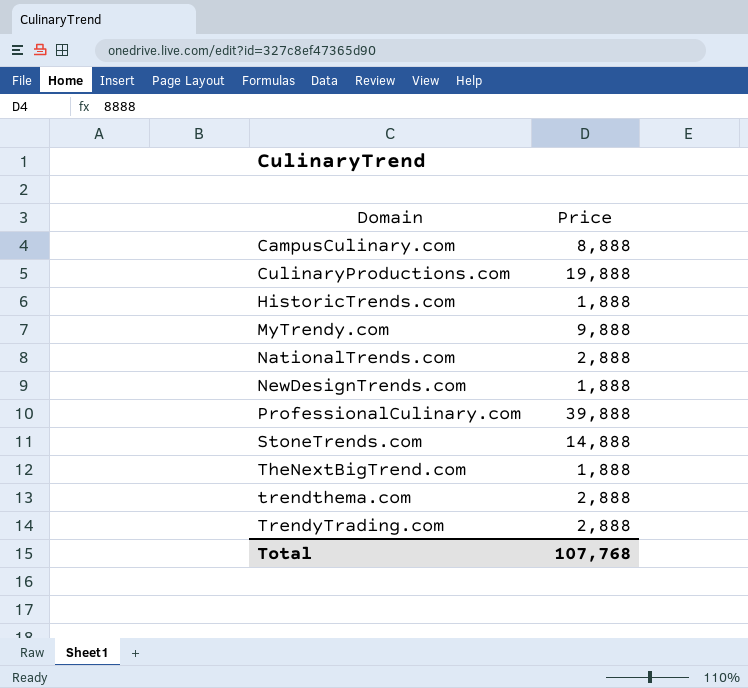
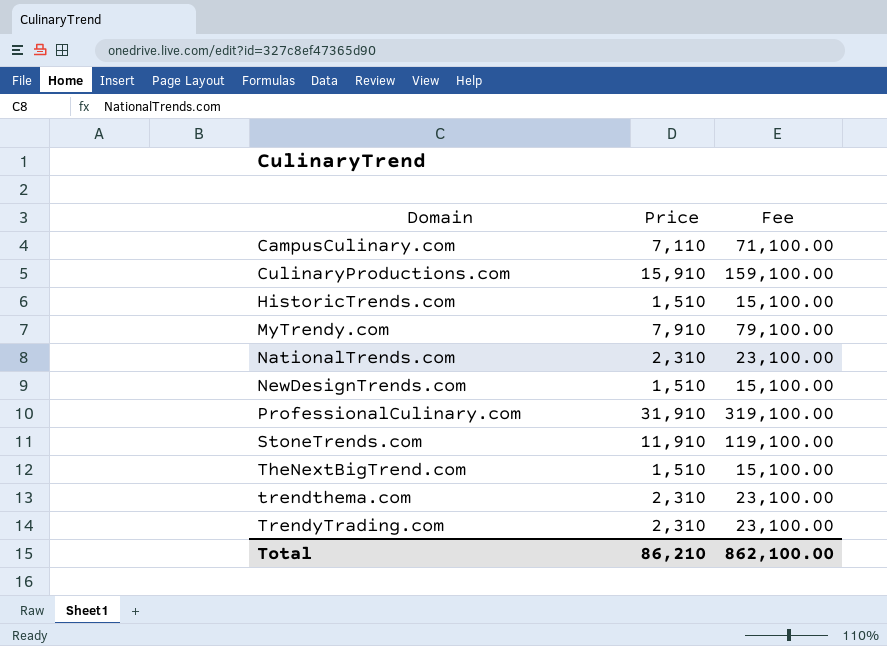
column Fee | formula: none -> [Price] * 10
CampusCulinary.com | Price: 8,888 -> 7,110
CulinaryProductions.com | Price: 19,888 -> 15,910
HistoricTrends.com | Price: 1,888 -> 1,510
MyTrendy.com | Price: 9,888 -> 7,910
NationalTrends.com | Price: 2,888 -> 2,310
NewDesignTrends.com | Price: 1,888 -> 1,510
ProfessionalCulinary.com | Price: 39,888 -> 31,910
StoneTrends.com | Price: 14,888 -> 11,910
TheNextBigTrend.com | Price: 1,888 -> 1,510
trendthema.com | Price: 2,888 -> 2,310
TrendyTrading.com | Price: 2,888 -> 2,310
Total | Price: 107,768 -> 86,210

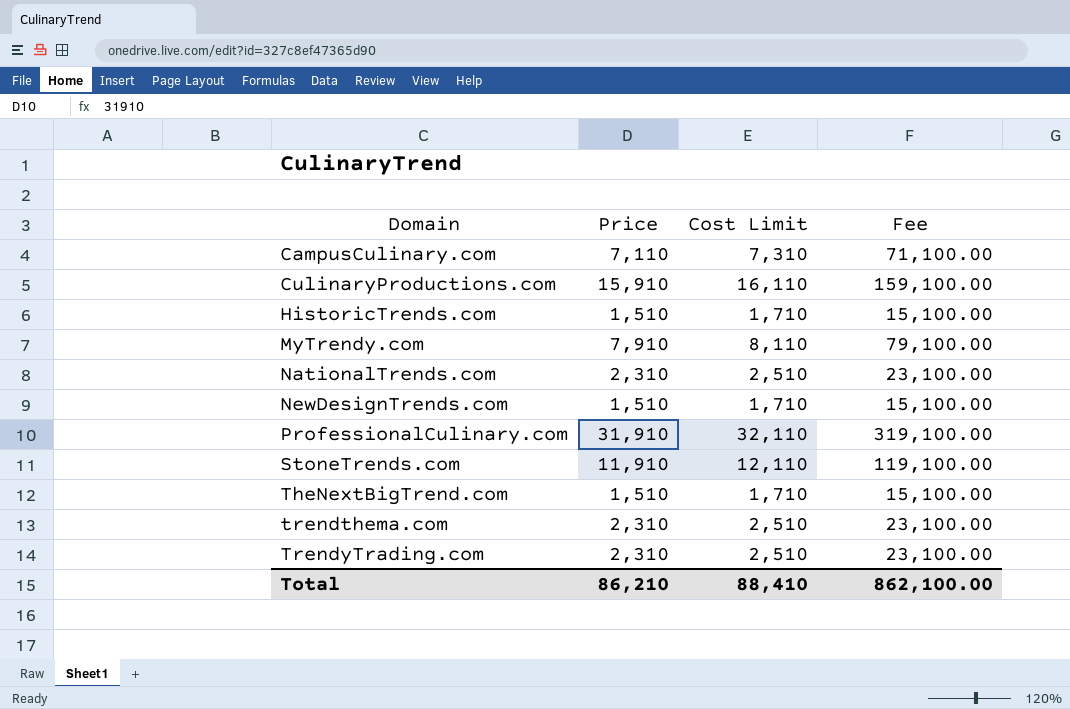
column Cost Limit | formula: none -> [Price] + 200

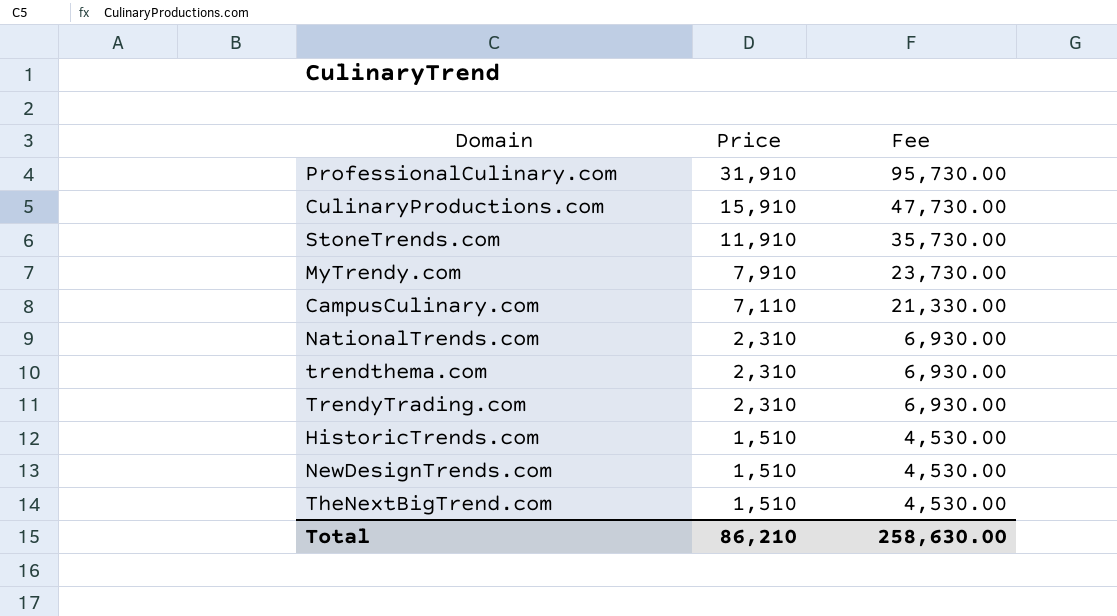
row order: Domain ascending -> Price descending
column Cost Limit | formula: [Price] + 200 -> none
column Fee | formula: [Price] * 10 -> [Price] * 3
Total | Fee: 862,100.00 -> 258,630.00

